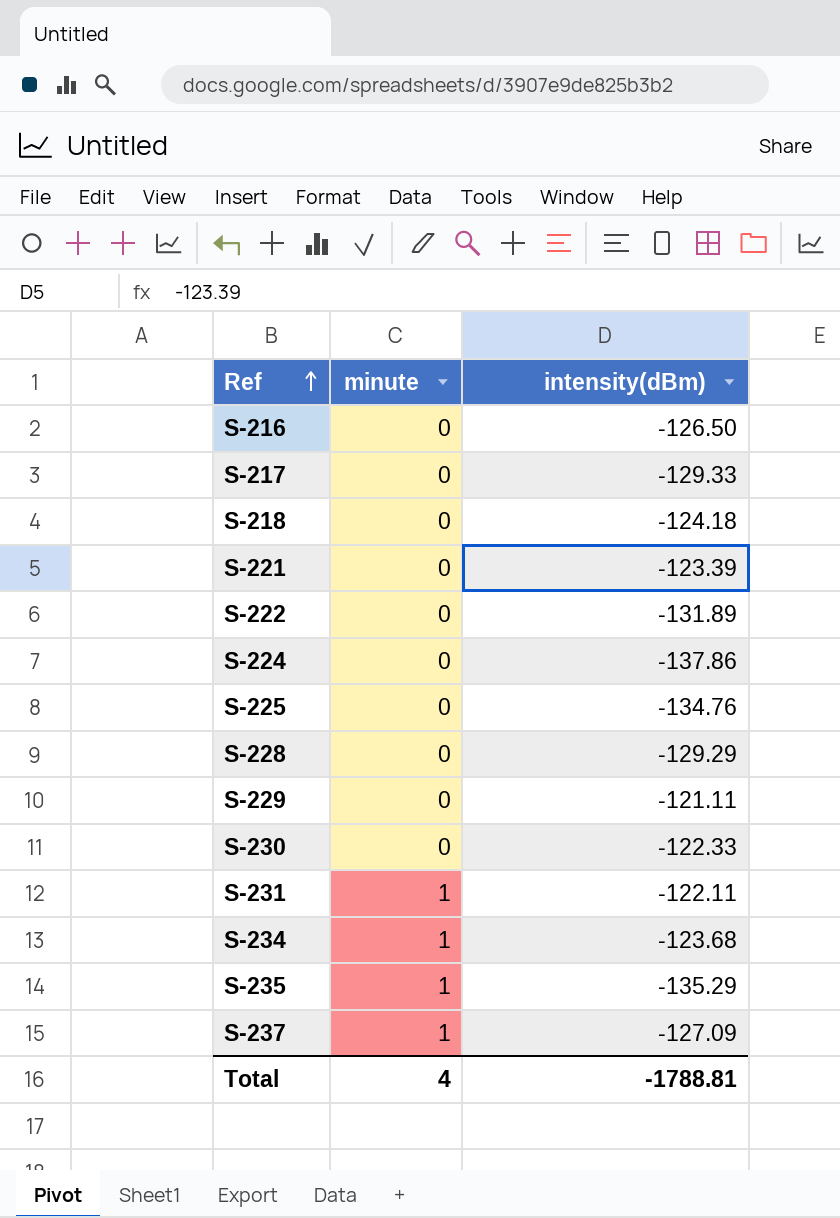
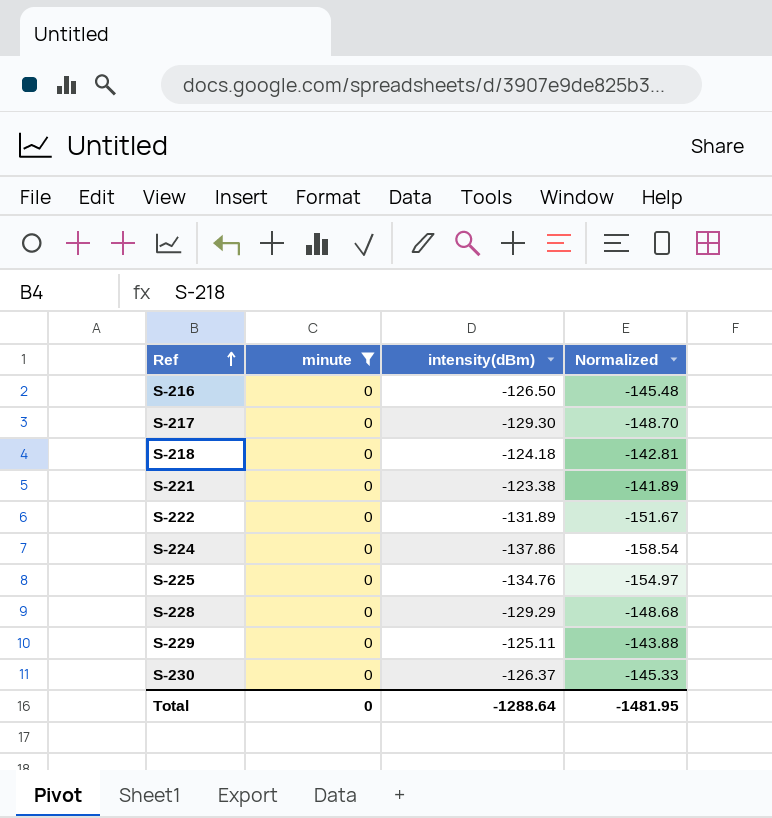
filter: none -> minute = 0
column Normalized | formula: none -> [intensity(dBm)] * 1.15
S-217 | intensity(dBm): -129.33 -> -129.30
S-221 | intensity(dBm): -123.39 -> -123.38
S-229 | intensity(dBm): -121.11 -> -125.11
S-230 | intensity(dBm): -122.33 -> -126.37
Total | minute: 4 -> 0
Total | intensity(dBm): -1788.81 -> -1288.64

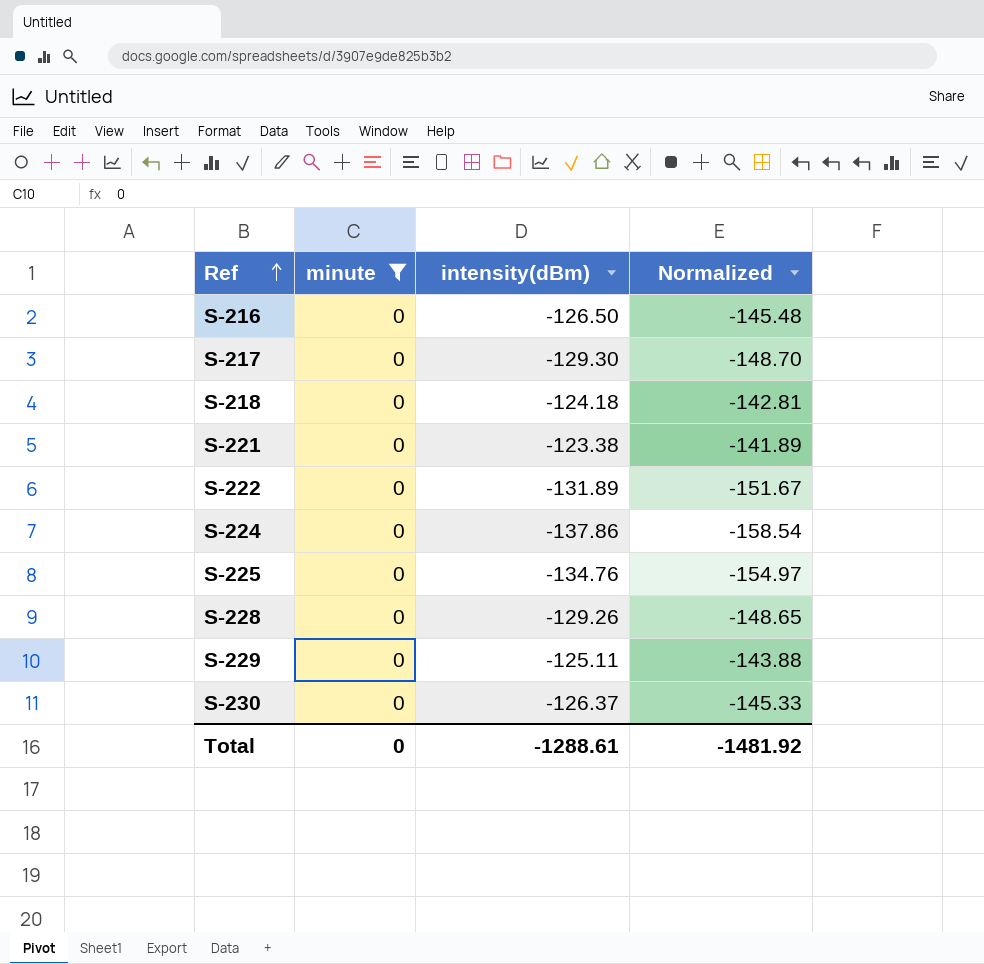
S-228 | intensity(dBm): -129.29 -> -129.26
S-228 | Normalized: -148.68 -> -148.65
Total | intensity(dBm): -1288.64 -> -1288.61
Total | Normalized: -1481.95 -> -1481.92

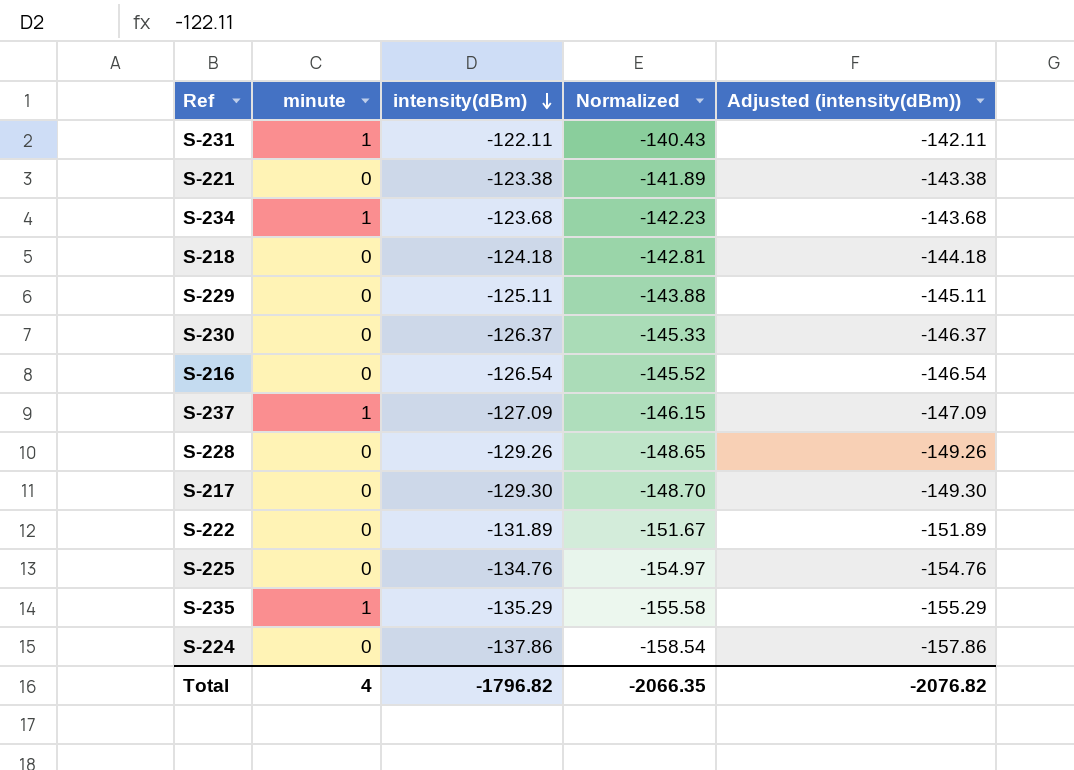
filter: minute = 0 -> none
row order: Ref ascending -> intensity(dBm) descending
column Adjusted (intensity(dBm)) | formula: none -> [intensity(dBm)] - 20
S-216 | intensity(dBm): -126.50 -> -126.54
S-216 | Normalized: -145.48 -> -145.52
Total | minute: 0 -> 4
Total | intensity(dBm): -1288.61 -> -1796.82
Total | Normalized: -1481.92 -> -2066.35

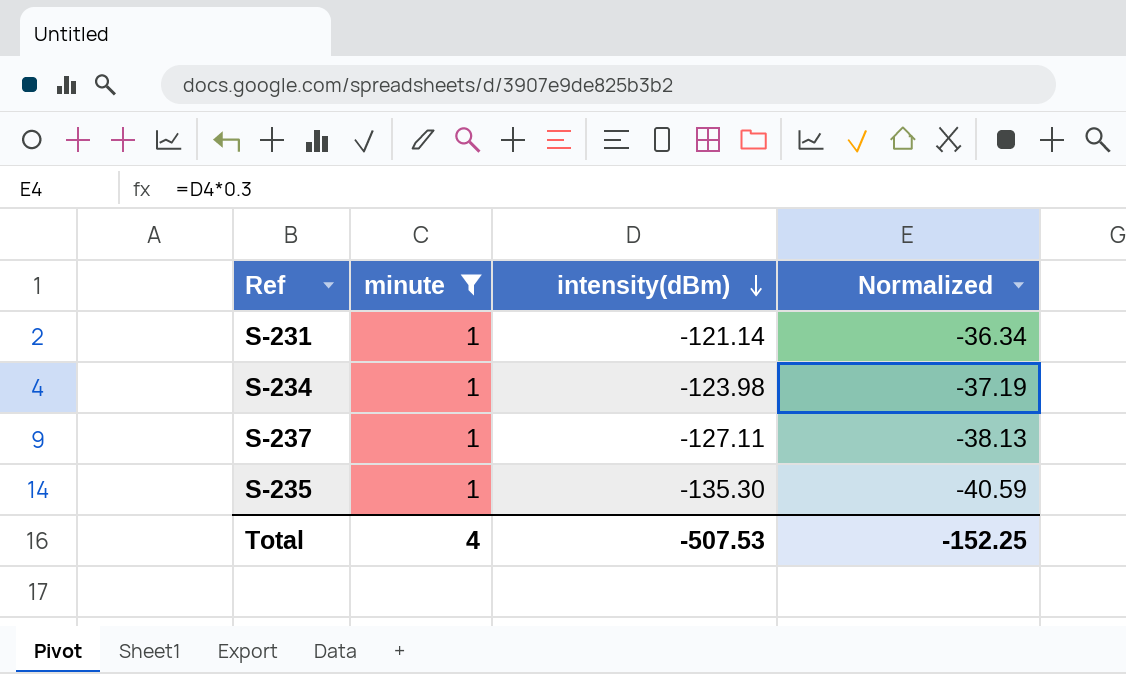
filter: none -> minute = 1
column Adjusted (intensity(dBm)) | formula: [intensity(dBm)] - 20 -> none
column Normalized | formula: [intensity(dBm)] * 1.15 -> [intensity(dBm)] * 0.3
S-231 | intensity(dBm): -122.11 -> -121.14
S-234 | intensity(dBm): -123.68 -> -123.98
S-237 | intensity(dBm): -127.09 -> -127.11
S-235 | intensity(dBm): -135.29 -> -135.30
Total | intensity(dBm): -1796.82 -> -507.53
Total | Normalized: -2066.35 -> -152.25

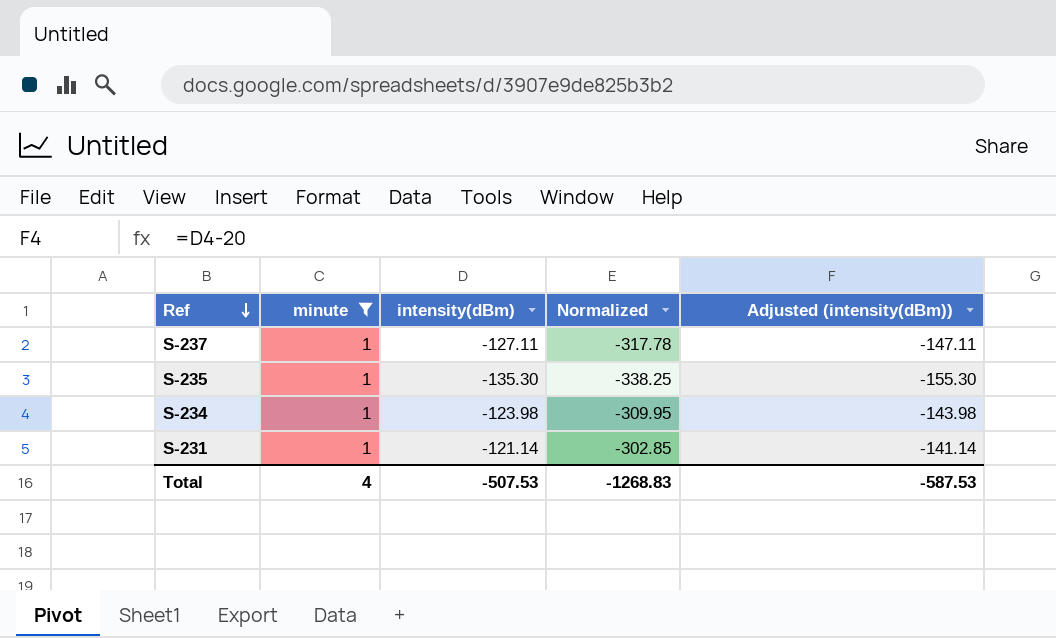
row order: intensity(dBm) descending -> Ref descending
column Normalized | formula: [intensity(dBm)] * 0.3 -> [intensity(dBm)] * 2.5
column Adjusted (intensity(dBm)) | formula: none -> [intensity(dBm)] - 20
Total | Normalized: -152.25 -> -1268.83

